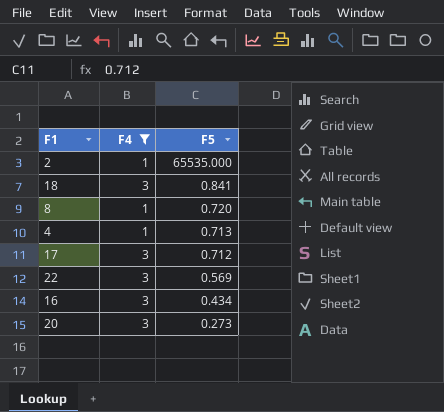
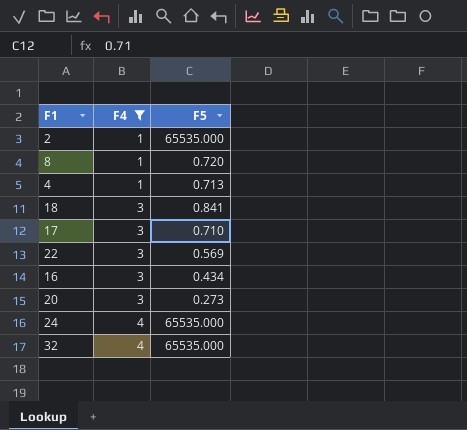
row order: F5 descending -> F4 ascending
17 | F5: 0.712 -> 0.710
row 24: none -> 4 | 65535.000
row 32: none -> 4 | 65535.000

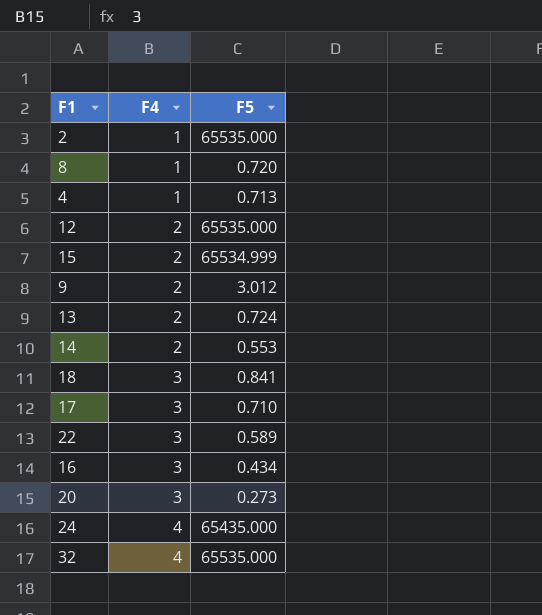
filter: F4 != 2 -> none
22 | F5: 0.569 -> 0.589
24 | F5: 65535.000 -> 65435.000

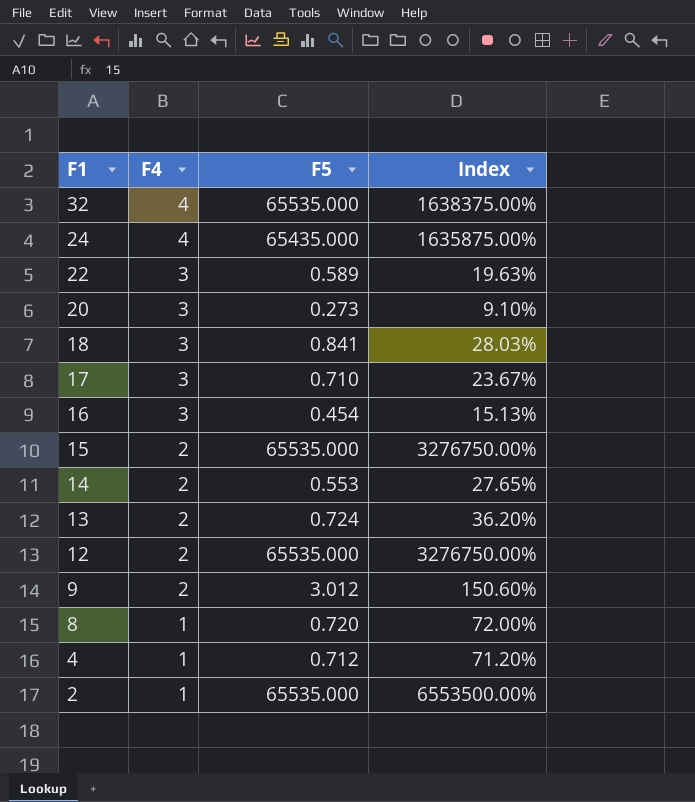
row order: F4 ascending -> F1 descending
column Index | formula: none -> [F5] / [F4]
16 | F5: 0.434 -> 0.454
15 | F5: 65534.999 -> 65535.000
4 | F5: 0.713 -> 0.712

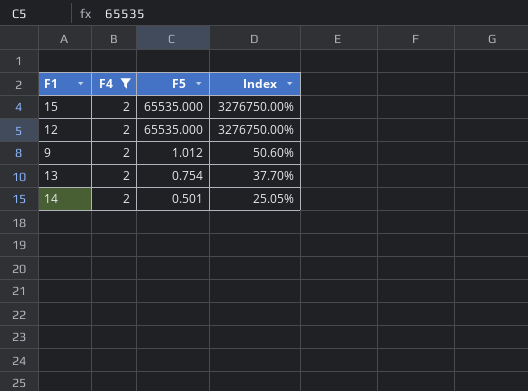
filter: none -> F4 = 2
row order: F1 descending -> F5 descending
9 | F5: 3.012 -> 1.012
9 | Index: 150.60% -> 50.60%
13 | F5: 0.724 -> 0.754
13 | Index: 36.20% -> 37.70%
14 | F5: 0.553 -> 0.501
14 | Index: 27.65% -> 25.05%

